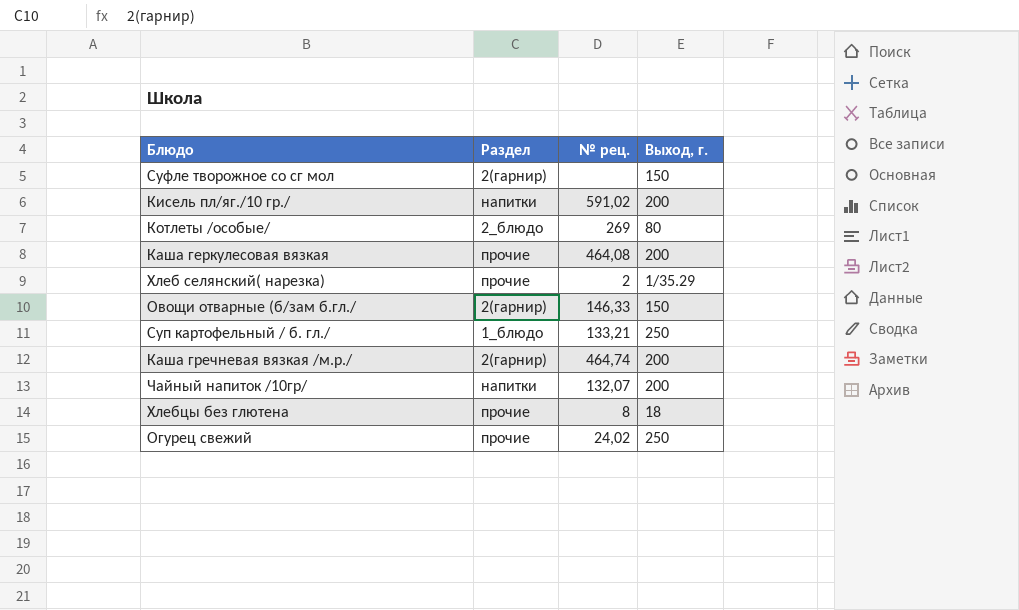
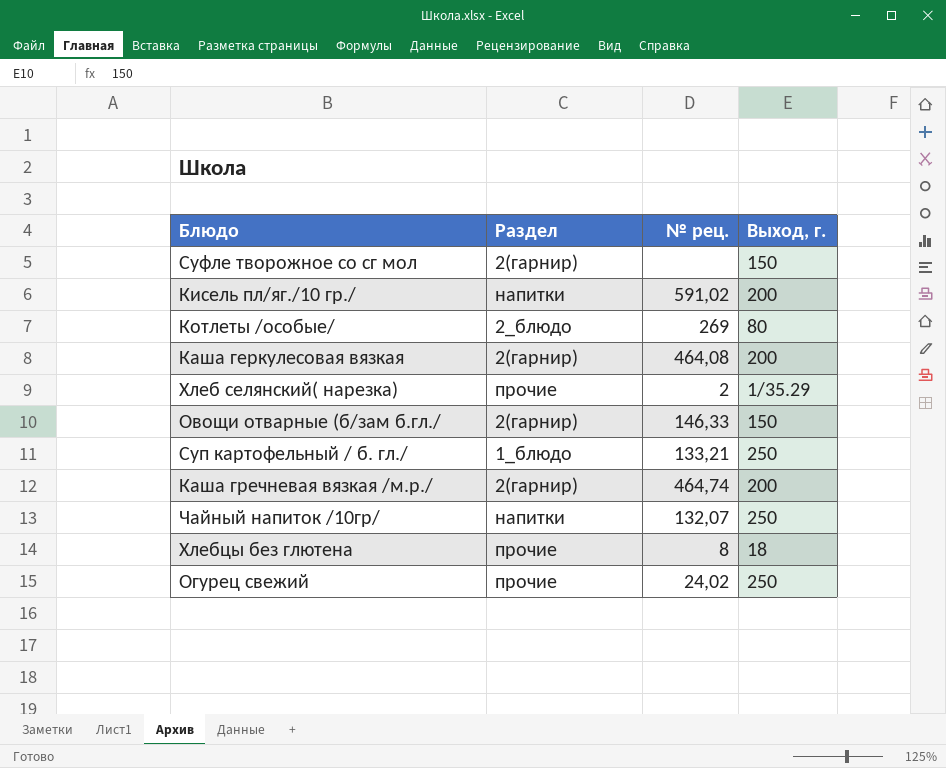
Каша геркулесовая вязкая | Раздел: прочие -> 2(гарнир)
Чайный напиток /10гр/ | Выход, г.: 200 -> 250

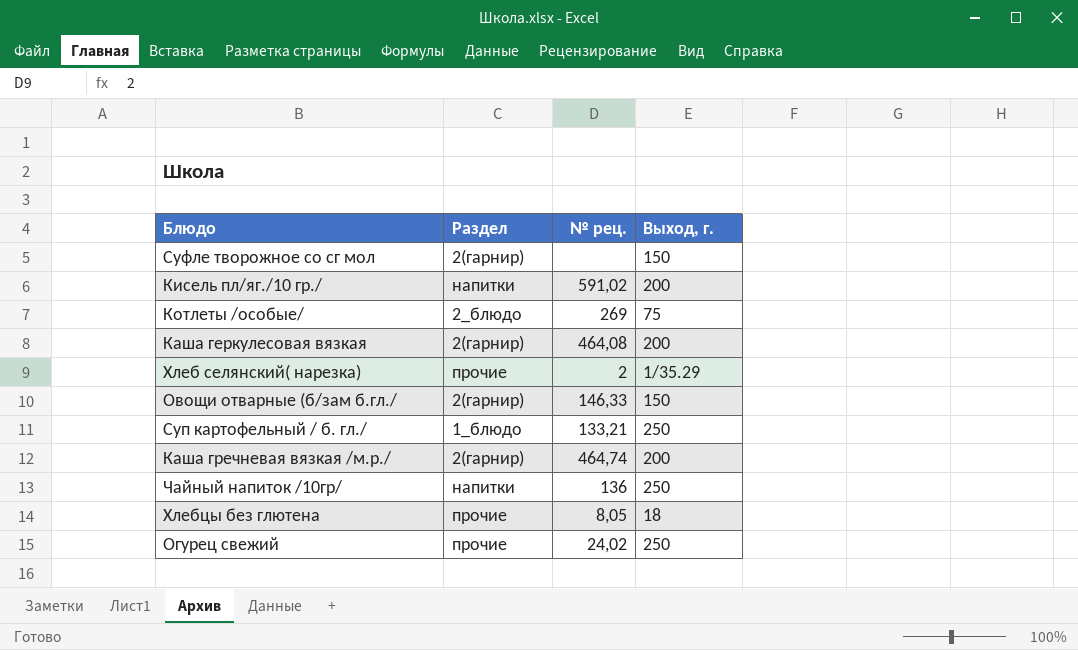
Котлеты /особые/ | Выход, г.: 80 -> 75
Чайный напиток /10гр/ | № рец.: 132,07 -> 136
Хлебцы без глютена | № рец.: 8 -> 8,05

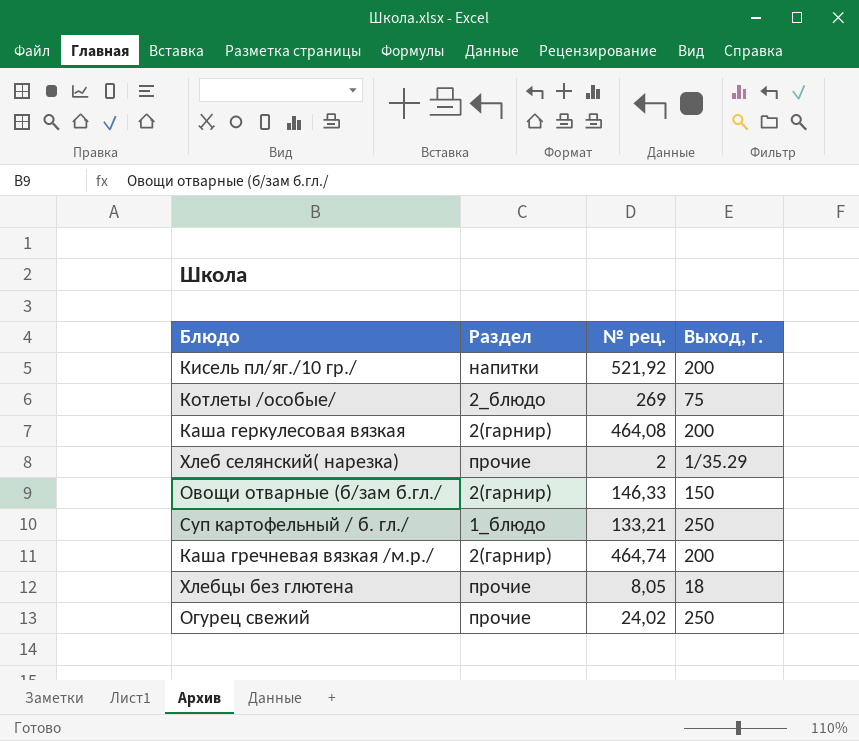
row Суфле творожное со сг мол: 2(гарнир) | none | 150 -> none
row Чайный напиток /10гр/: напитки | 136 | 250 -> none
Кисель пл/яг./10 гр./ | № рец.: 591,02 -> 521,92

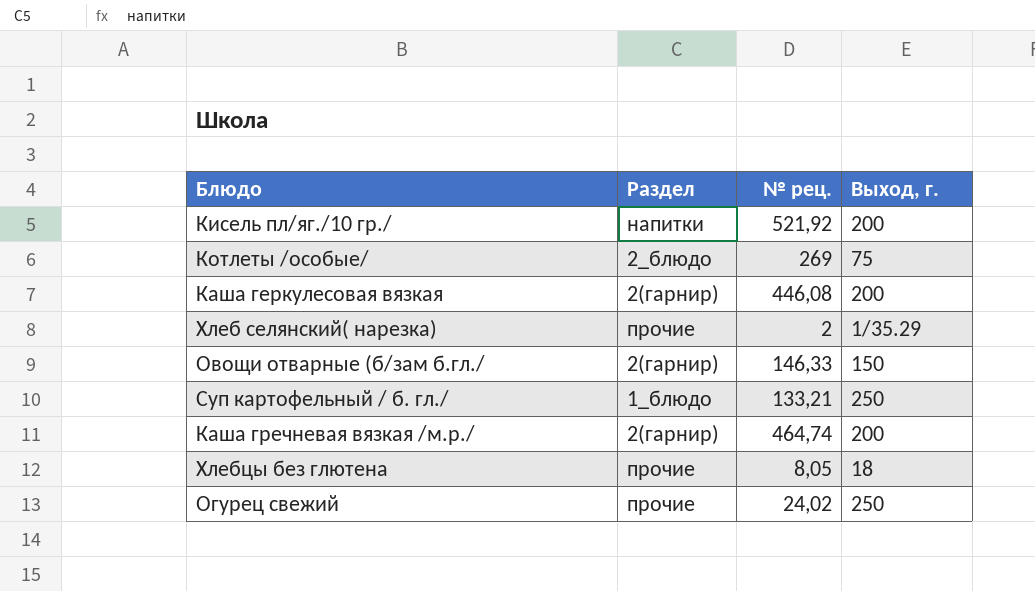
Каша геркулесовая вязкая | № рец.: 464,08 -> 446,08

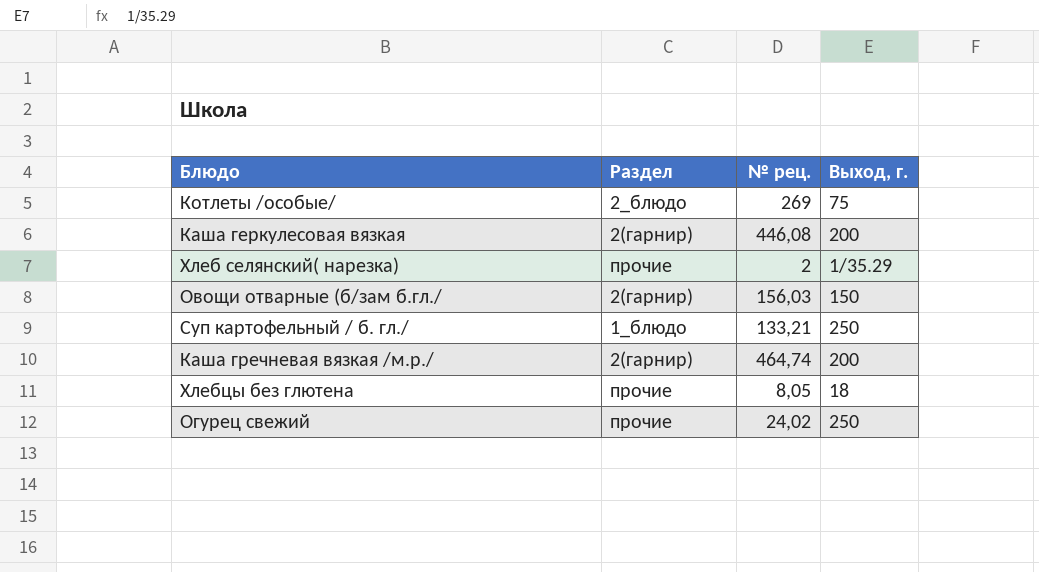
row Кисель пл/яг./10 гр./: напитки | 521,92 | 200 -> none
Овощи отварные (б/зам б.гл./ | № рец.: 146,33 -> 156,03

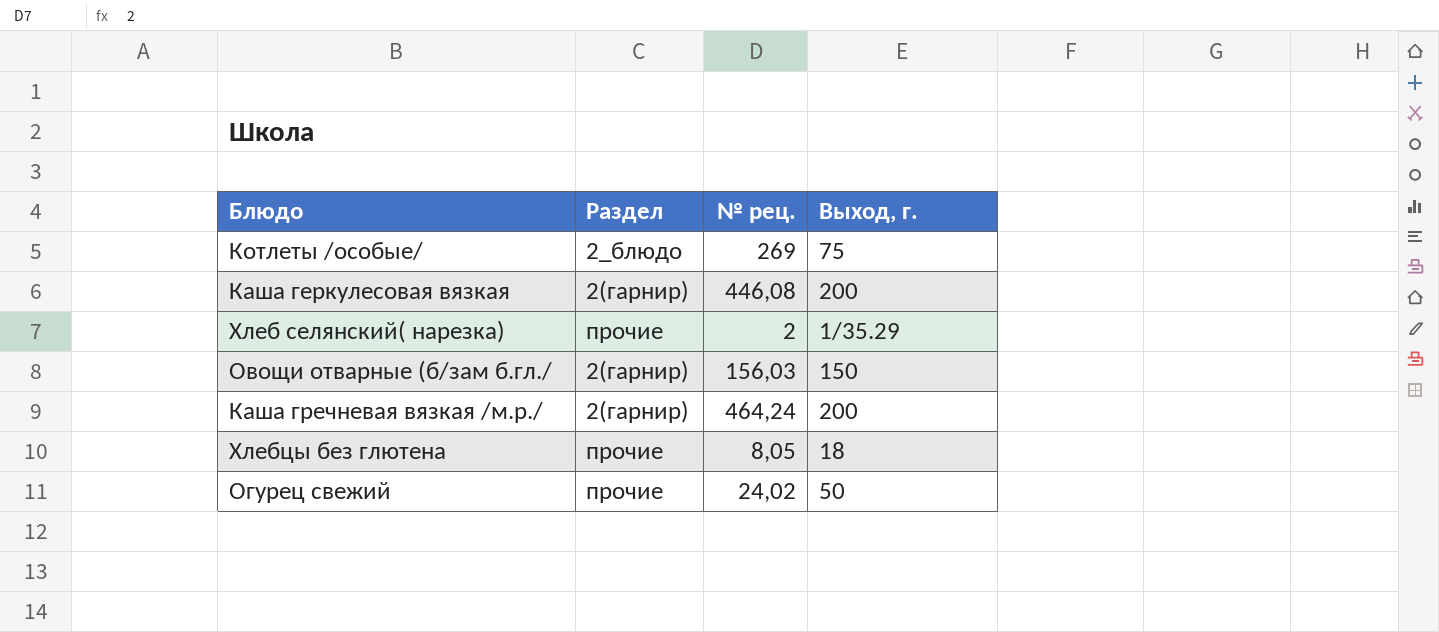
row Суп картофельный / б. гл./: 1_блюдо | 133,21 | 250 -> none
Каша гречневая вязкая /м.р./ | № рец.: 464,74 -> 464,24
Огурец свежий | Выход, г.: 250 -> 50

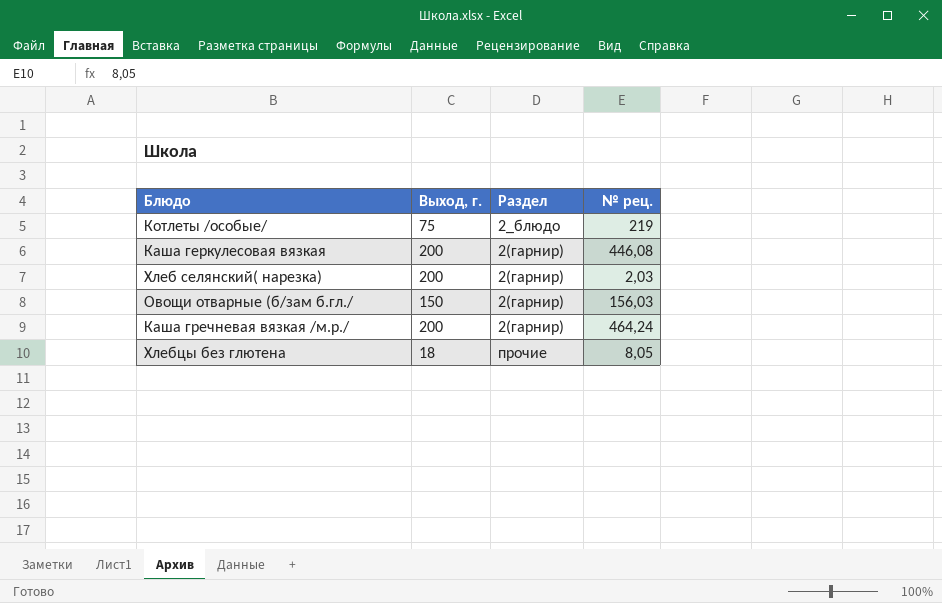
column Выход, г. | position: 4 -> 2
row Огурец свежий: прочие | 24,02 | 50 -> none
Котлеты /особые/ | № рец.: 269 -> 219
Хлеб селянский( нарезка) | Выход, г.: 1/35.29 -> 200
Хлеб селянский( нарезка) | Раздел: прочие -> 2(гарнир)
Хлеб селянский( нарезка) | № рец.: 2 -> 2,03

